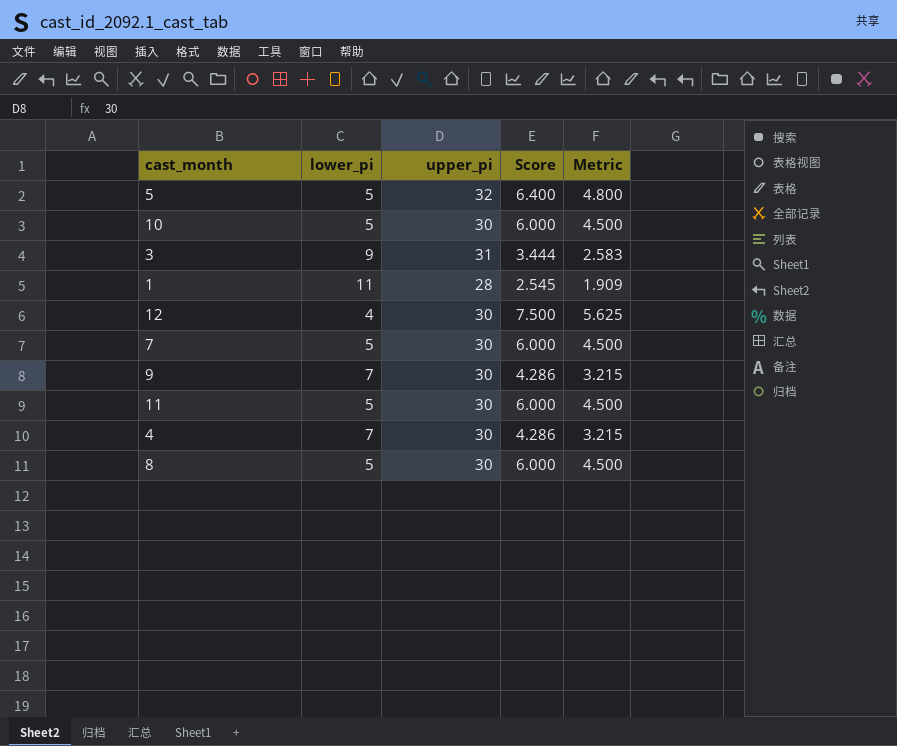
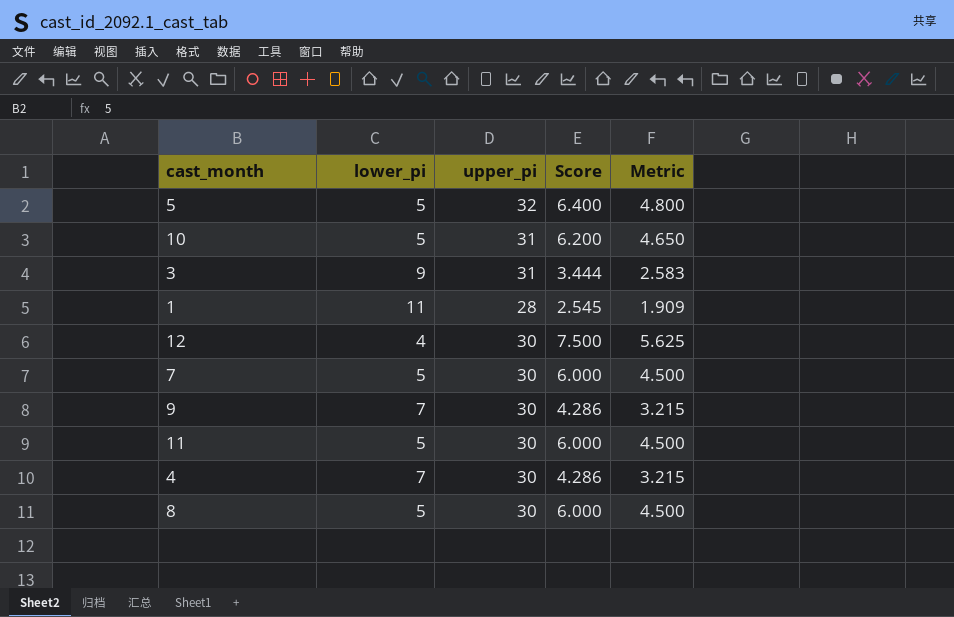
10 | upper_pi: 30 -> 31
10 | Score: 6.000 -> 6.200
10 | Metric: 4.500 -> 4.650

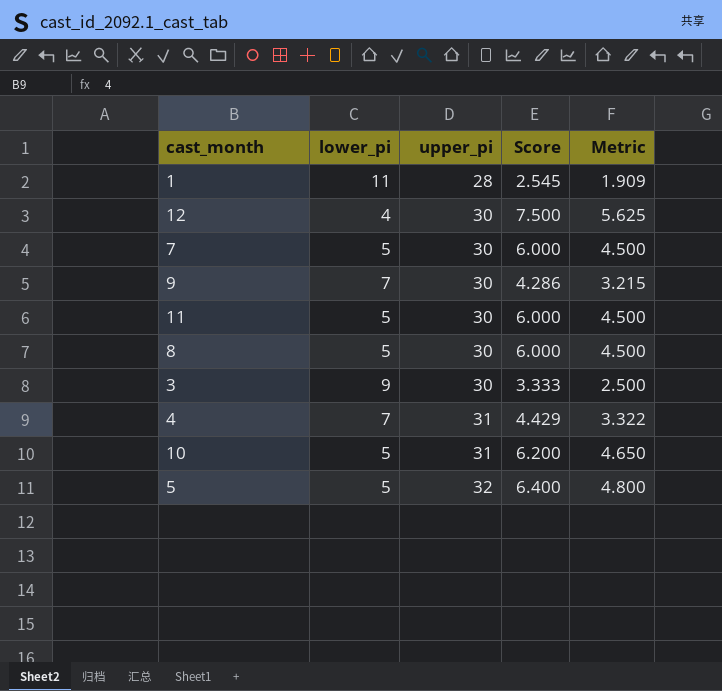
row order: none -> upper_pi ascending
3 | upper_pi: 31 -> 30
3 | Score: 3.444 -> 3.333
3 | Metric: 2.583 -> 2.500
4 | upper_pi: 30 -> 31
4 | Score: 4.286 -> 4.429
4 | Metric: 3.215 -> 3.322

